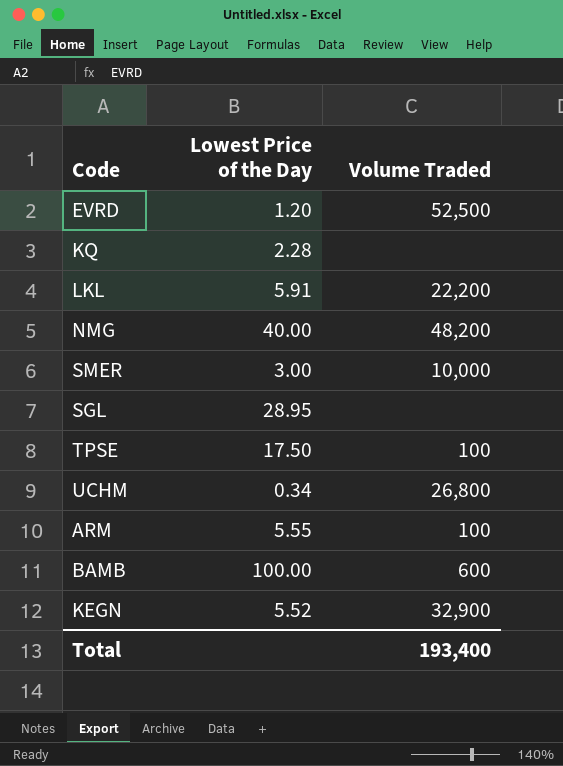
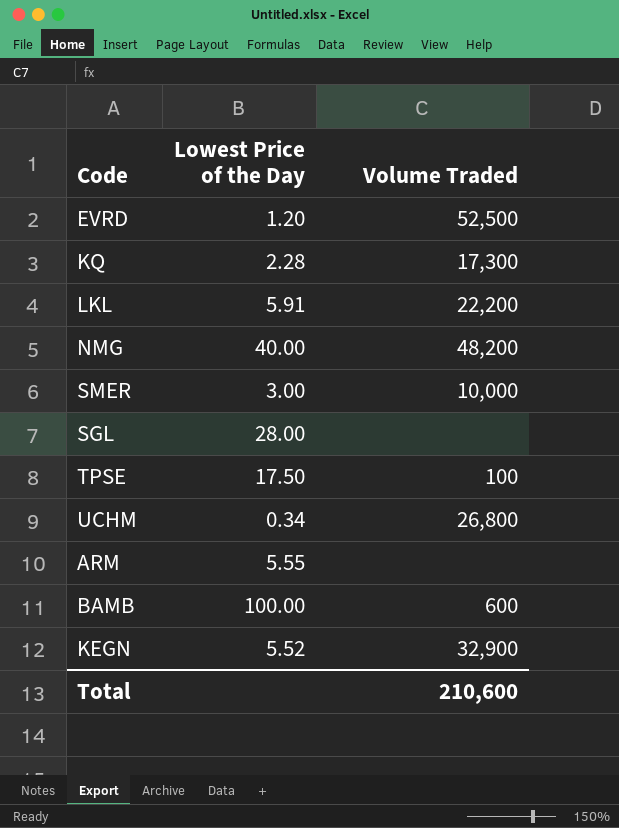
KQ | Volume Traded: none -> 17,300
SGL | Lowest Price of the Day: 28.95 -> 28.00
ARM | Volume Traded: 100 -> none
Total | Volume Traded: 193,400 -> 210,600

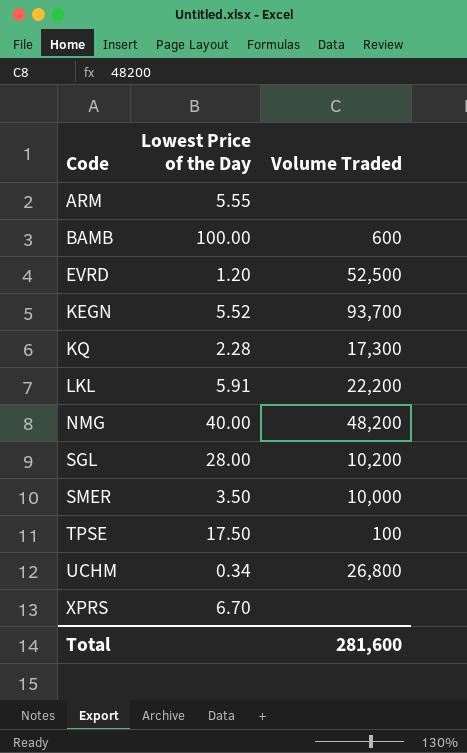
row order: none -> Code ascending
KEGN | Volume Traded: 32,900 -> 93,700
SGL | Volume Traded: none -> 10,200
SMER | Lowest Price of the Day: 3.00 -> 3.50
row XPRS: none -> 6.70 | none
Total | Volume Traded: 210,600 -> 281,600

